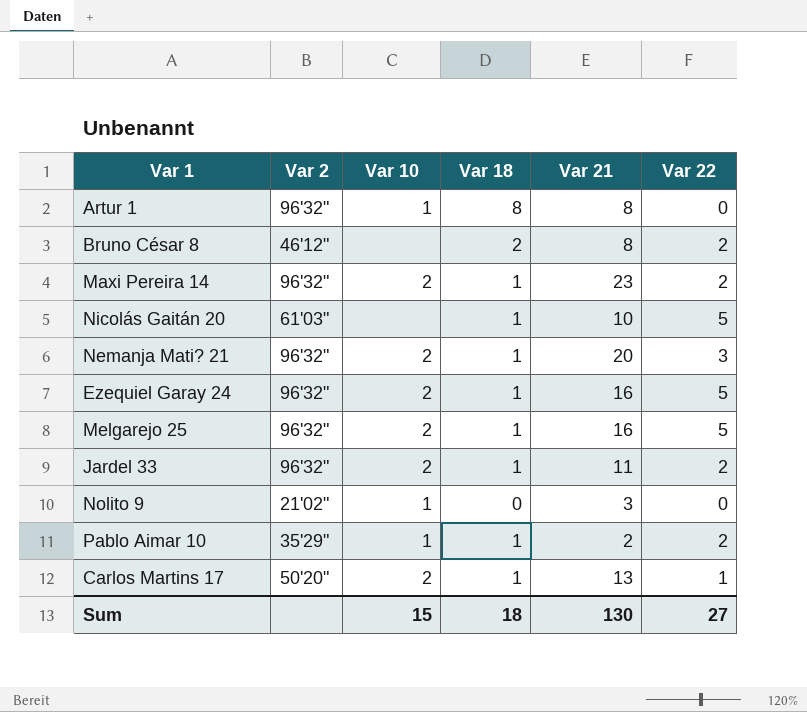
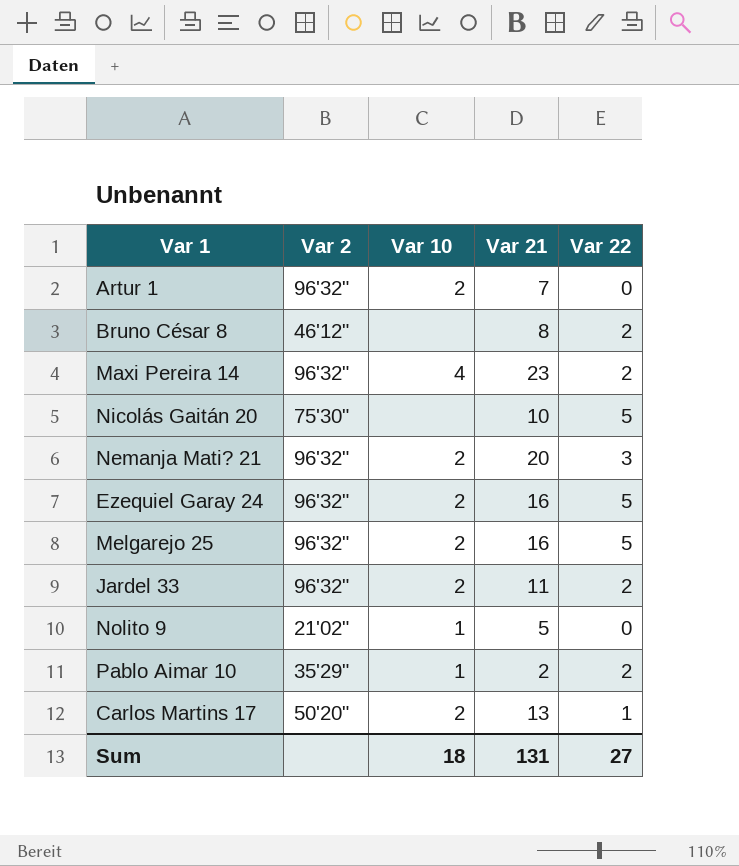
column Var 18 | position: 4 -> none
Artur 1 | Var 10: 1 -> 2
Artur 1 | Var 21: 8 -> 7
Maxi Pereira 14 | Var 10: 2 -> 4
Nicolás Gaitán 20 | Var 2: 61'03" -> 75'30"
Nolito 9 | Var 21: 3 -> 5
Sum | Var 10: 15 -> 18
Sum | Var 21: 130 -> 131

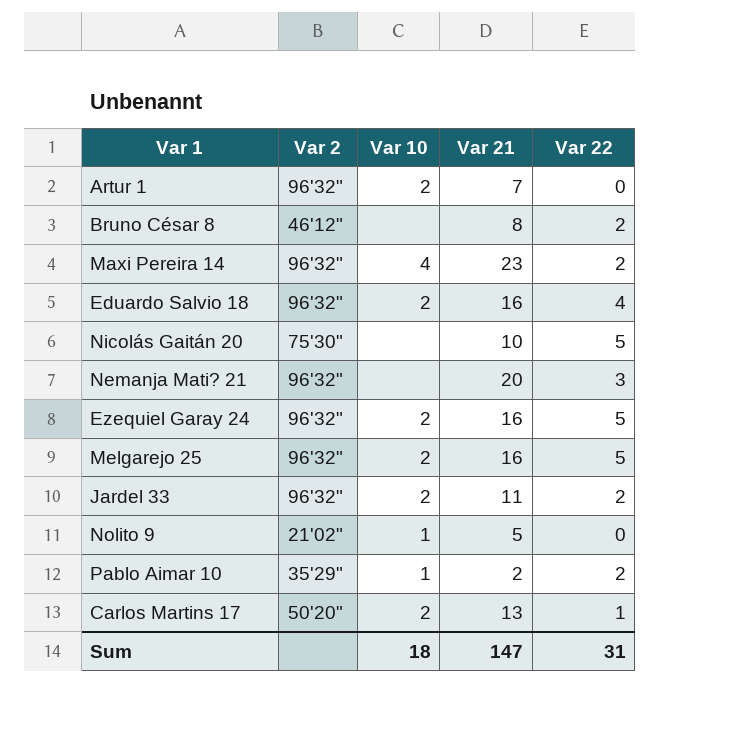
row Eduardo Salvio 18: none -> 96'32" | 2 | 16 | 4
Nemanja Mati? 21 | Var 10: 2 -> none
Sum | Var 21: 131 -> 147
Sum | Var 22: 27 -> 31

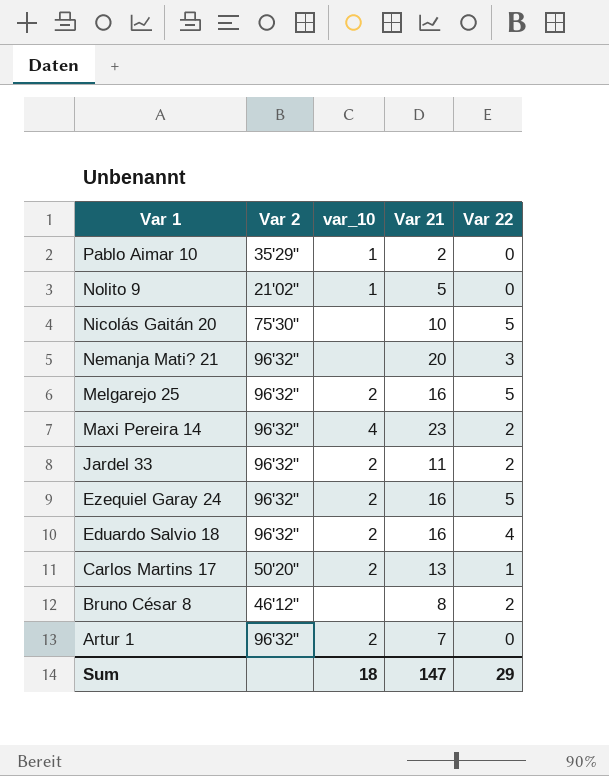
row order: none -> Var 1 descending
column name: Var 10 -> var_10
Pablo Aimar 10 | Var 22: 2 -> 0
Sum | Var 22: 31 -> 29

